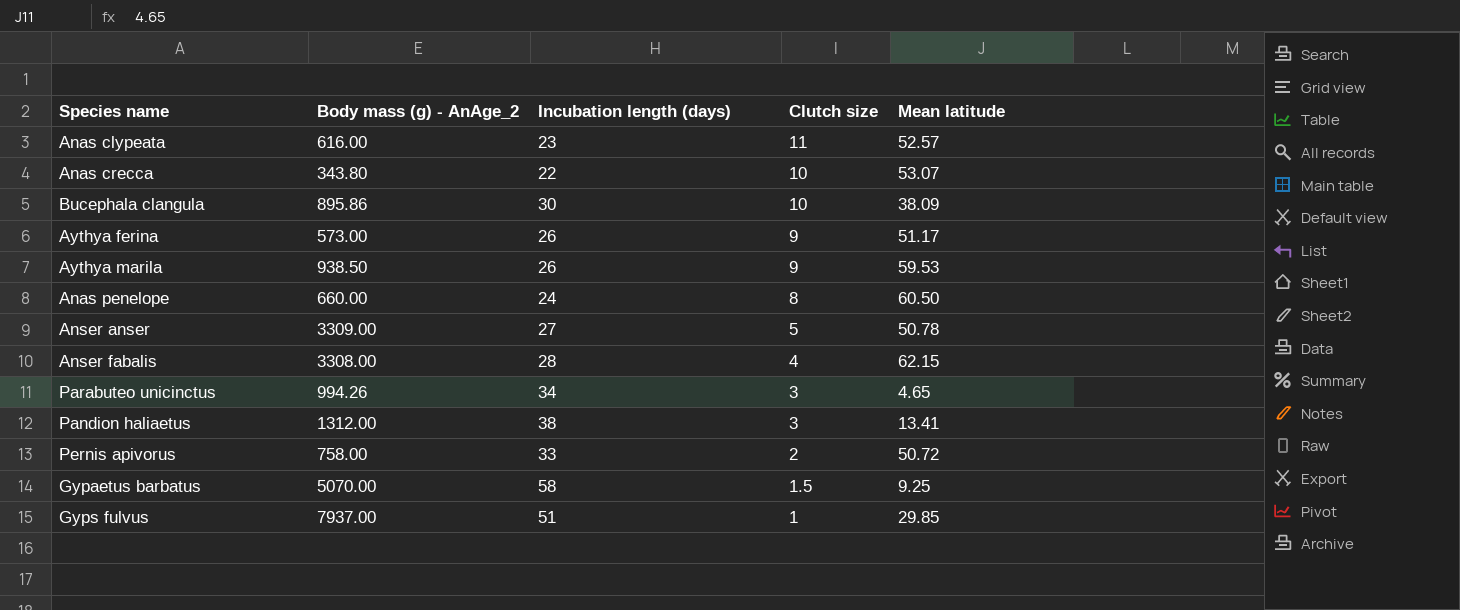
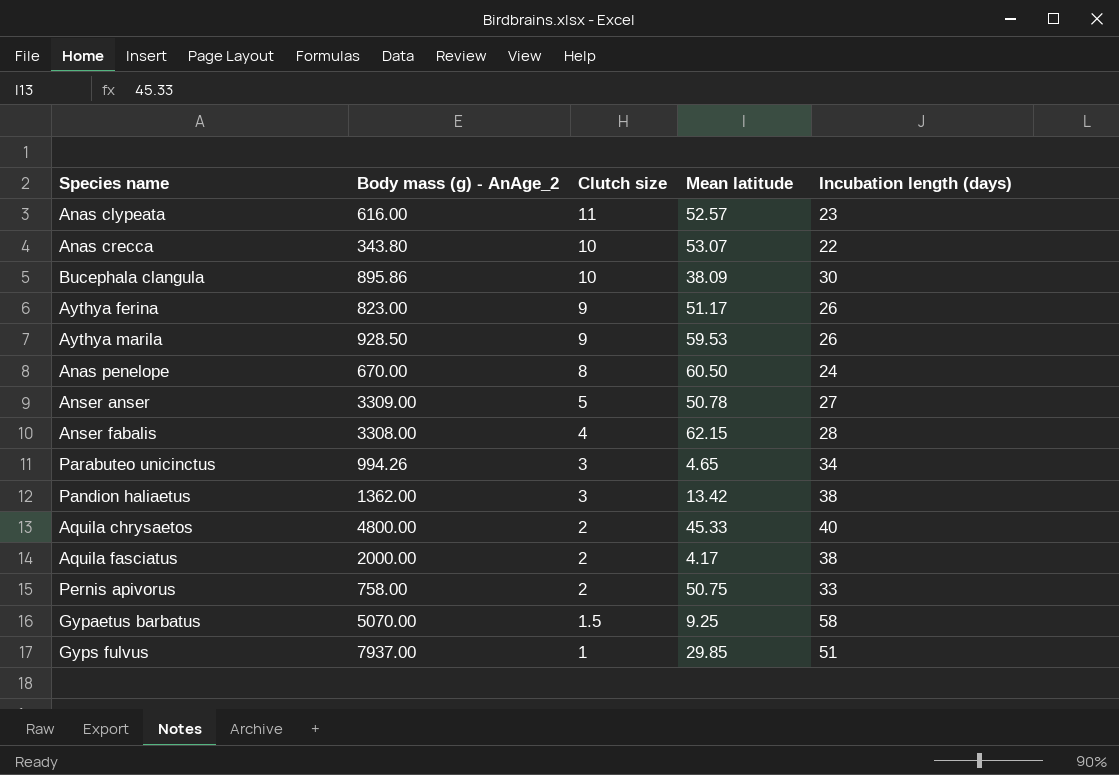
column Incubation length (days) | position: 3 -> 5
Aythya ferina | Body mass (g) - AnAge_2: 573.00 -> 823.00
Aythya marila | Body mass (g) - AnAge_2: 938.50 -> 928.50
Anas penelope | Body mass (g) - AnAge_2: 660.00 -> 670.00
Pandion haliaetus | Body mass (g) - AnAge_2: 1312.00 -> 1362.00
Pandion haliaetus | Mean latitude: 13.41 -> 13.42
row Aquila chrysaetos: none -> 4800.00 | 2 | 45.33 | 40
row Aquila fasciatus: none -> 2000.00 | 2 | 4.17 | 38
Pernis apivorus | Mean latitude: 50.72 -> 50.75

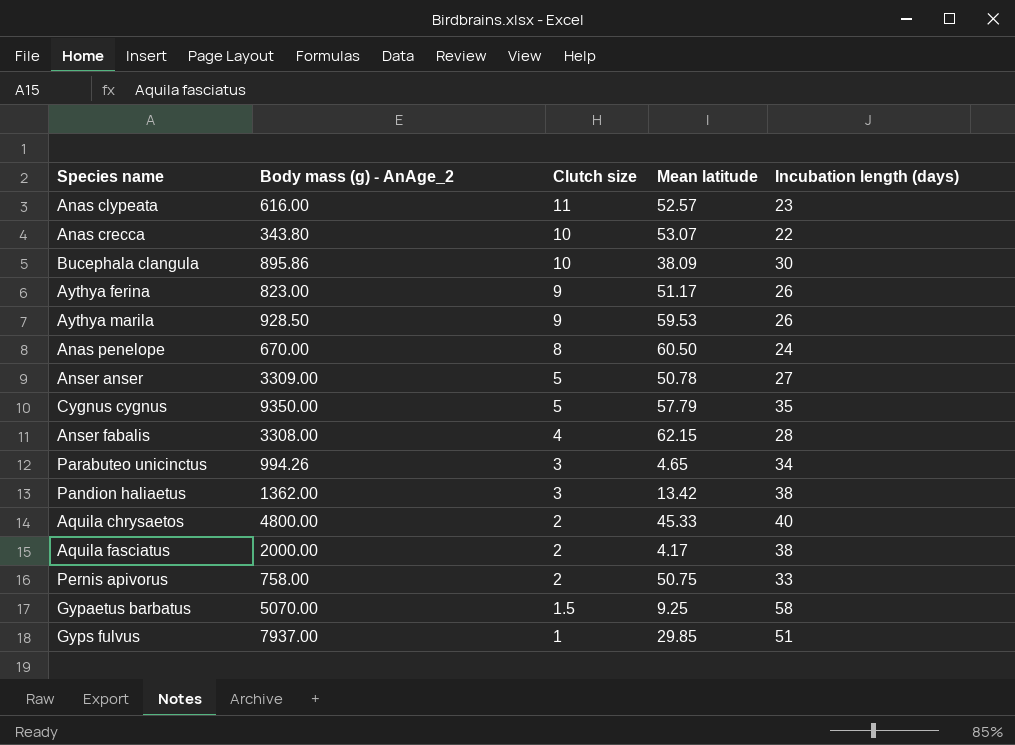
row Cygnus cygnus: none -> 9350.00 | 5 | 57.79 | 35

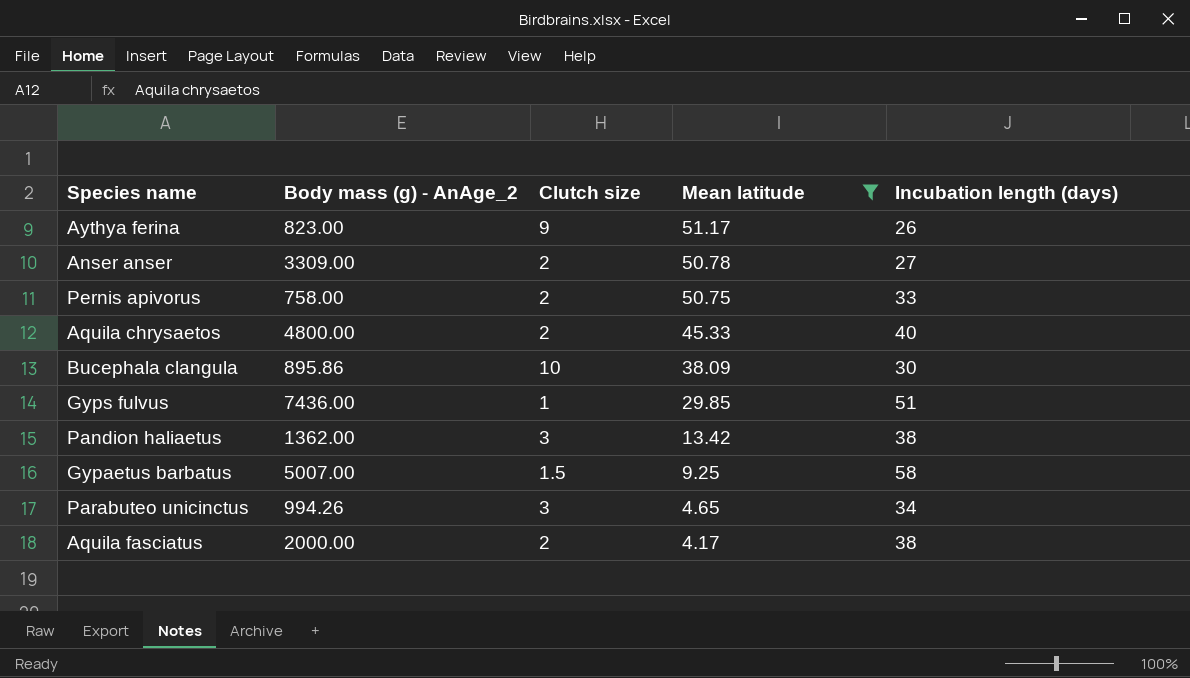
filter: none -> Mean latitude <= 51.17
row order: Clutch size descending -> Mean latitude descending
Anser anser | Clutch size: 5 -> 2
Gyps fulvus | Body mass (g) - AnAge_2: 7937.00 -> 7436.00
Gypaetus barbatus | Body mass (g) - AnAge_2: 5070.00 -> 5007.00

